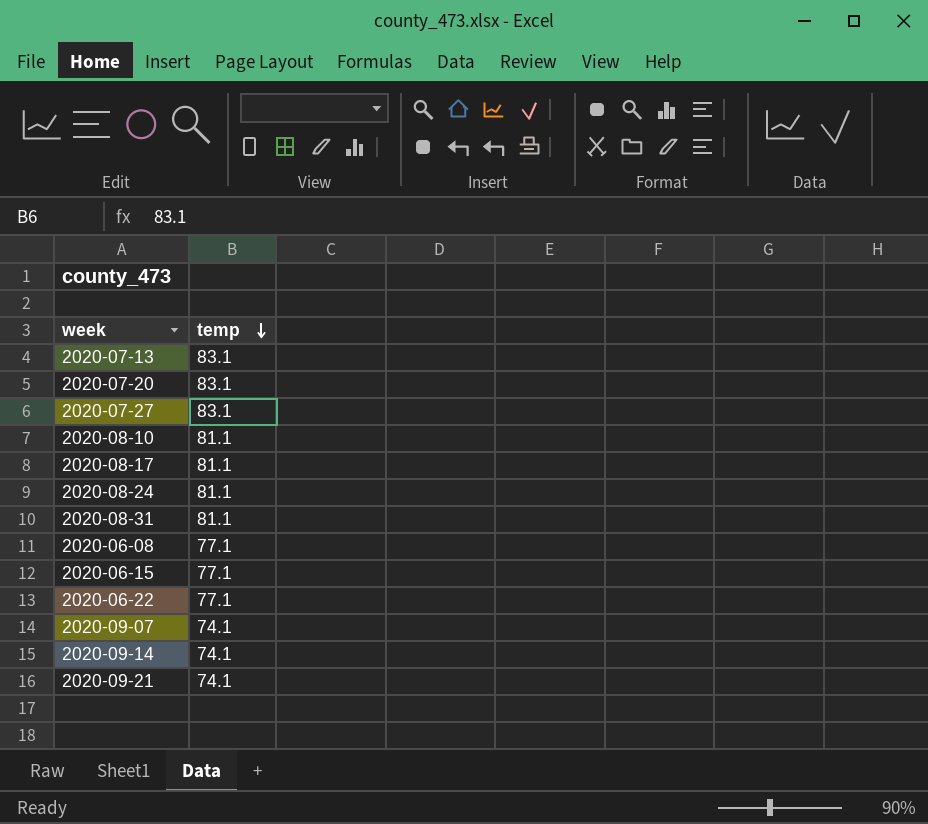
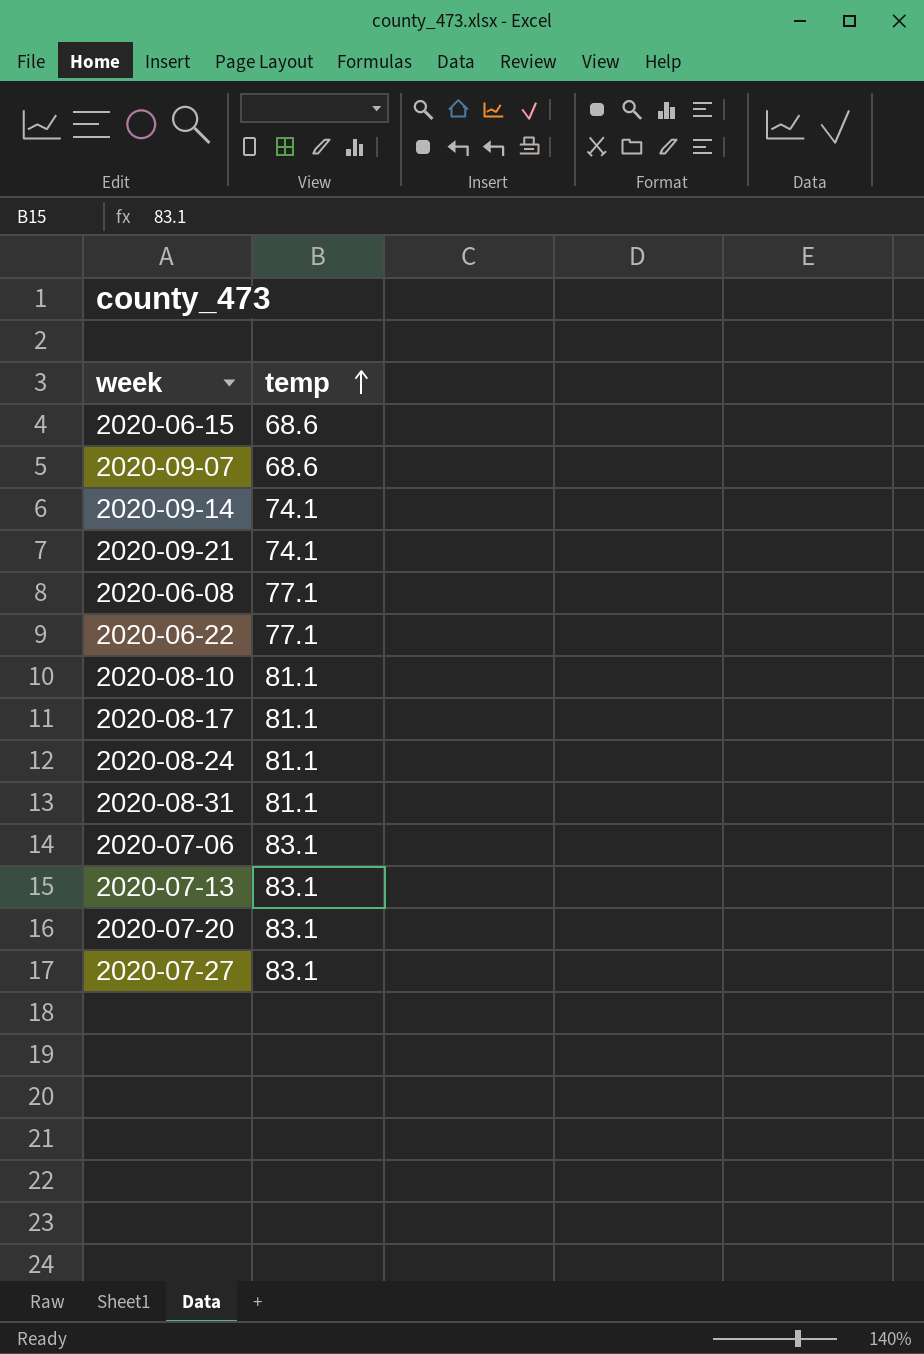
row order: temp descending -> temp ascending
2020-06-15 | temp: 77.1 -> 68.6
2020-09-07 | temp: 74.1 -> 68.6
row 2020-07-06: none -> 83.1

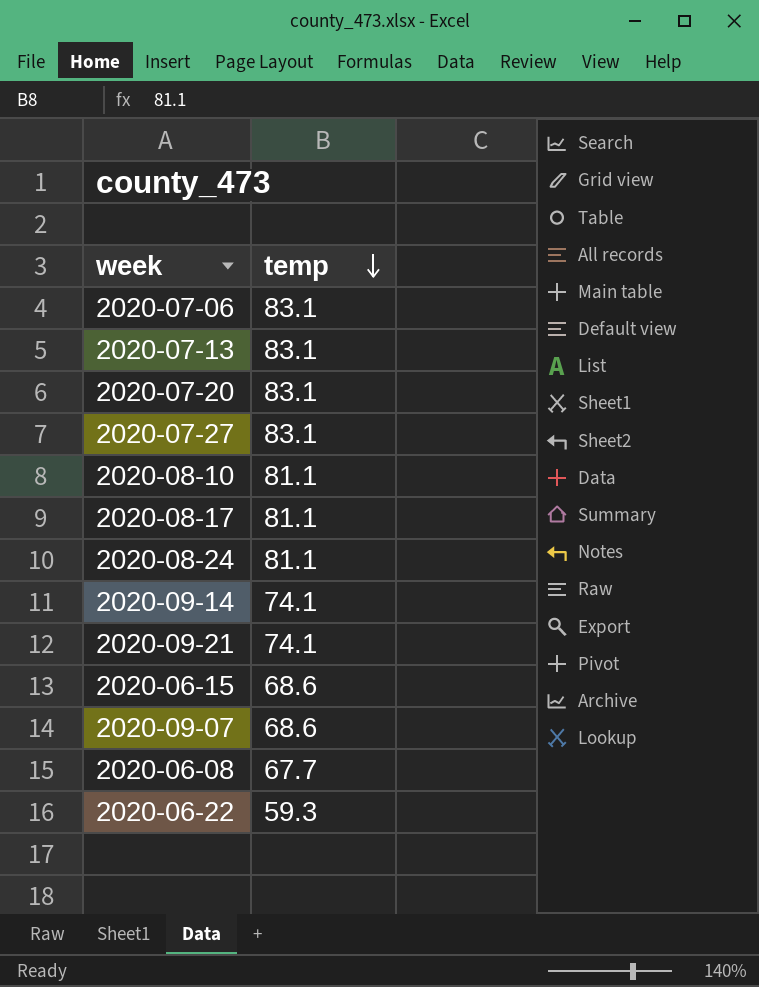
row order: temp ascending -> temp descending
row 2020-08-31: 81.1 -> none
2020-06-08 | temp: 77.1 -> 67.7
2020-06-22 | temp: 77.1 -> 59.3

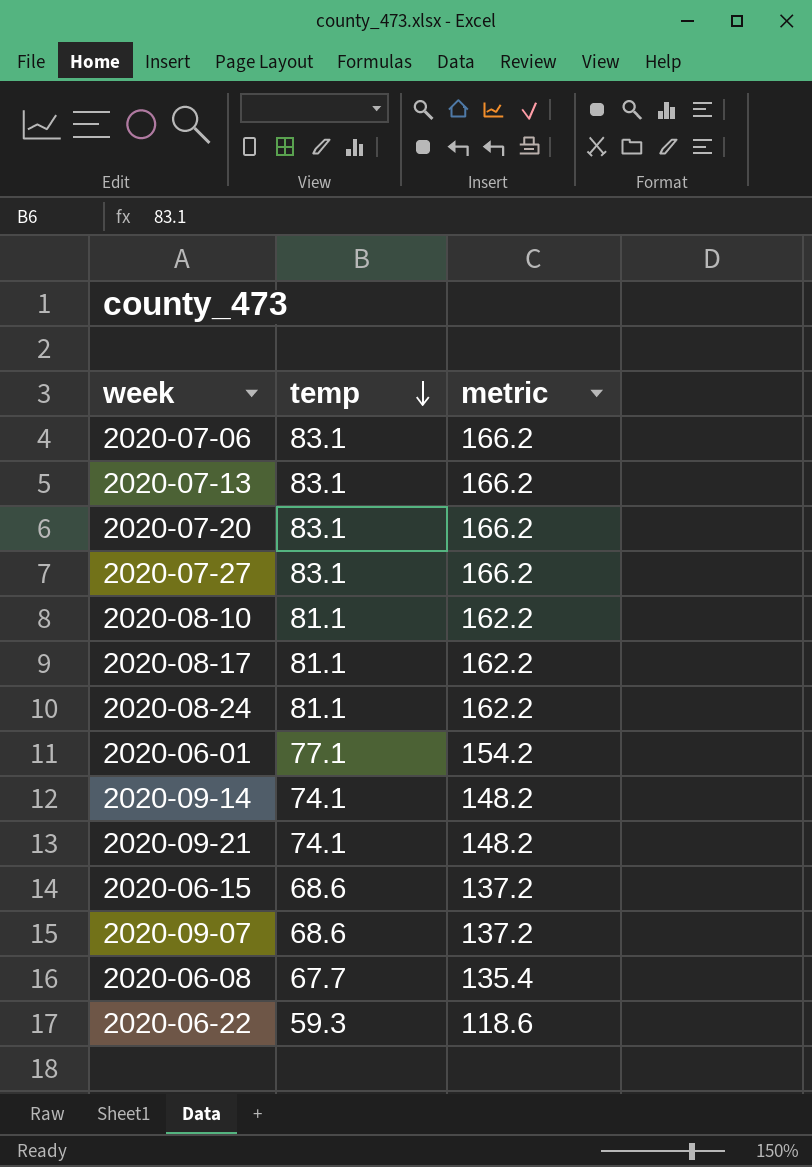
column metric | formula: none -> [temp] * 2
row 2020-06-01: none -> 77.1 | 154.2

